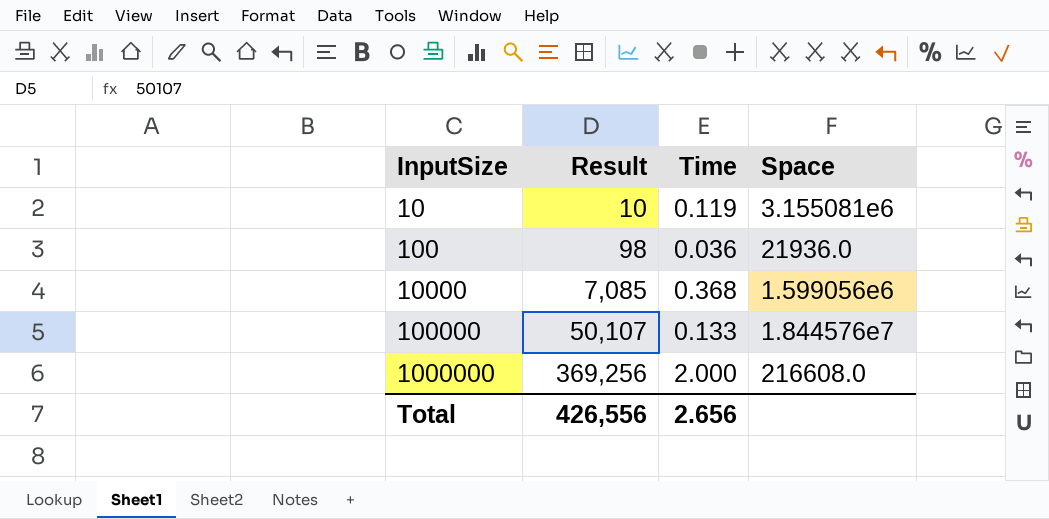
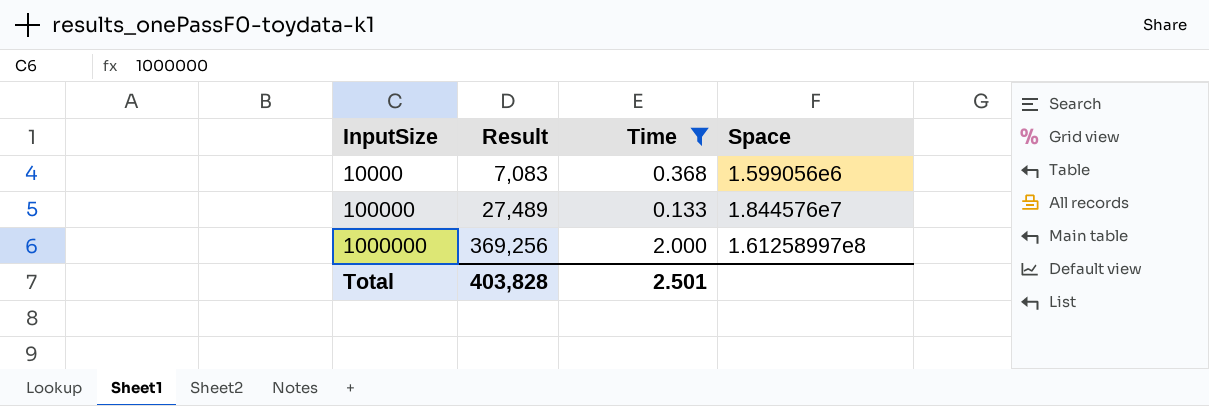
filter: none -> Time >= 0.133
10000 | Result: 7,085 -> 7,083
100000 | Result: 50,107 -> 27,489
1000000 | Space: 216608.0 -> 1.61258997e8
Total | Result: 426,556 -> 403,828
Total | Time: 2.656 -> 2.501

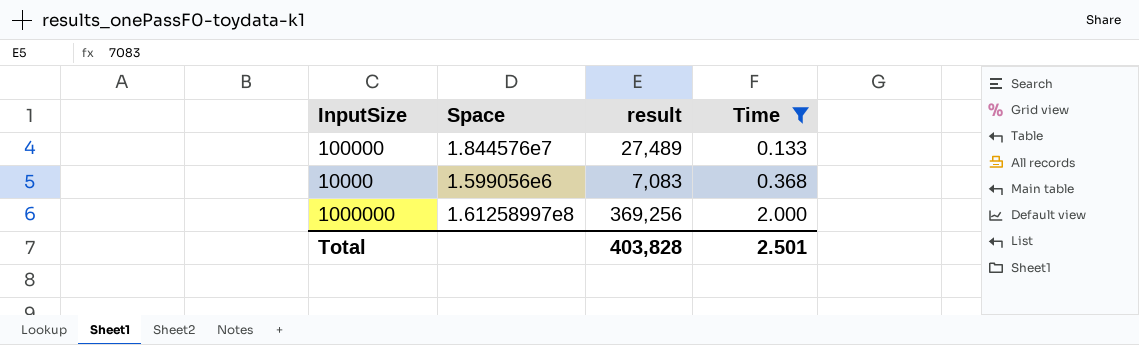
row order: InputSize ascending -> Time ascending
column Space | position: 4 -> 2
column name: Result -> result

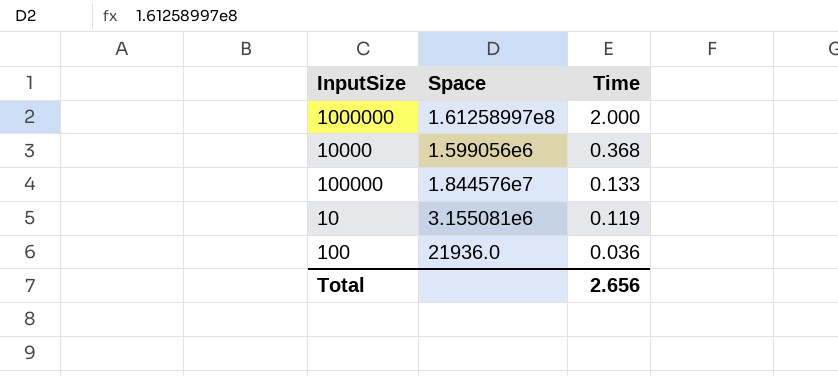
filter: Time >= 0.133 -> none
row order: Time ascending -> Time descending
column result | position: 3 -> none
Total | Time: 2.501 -> 2.656

